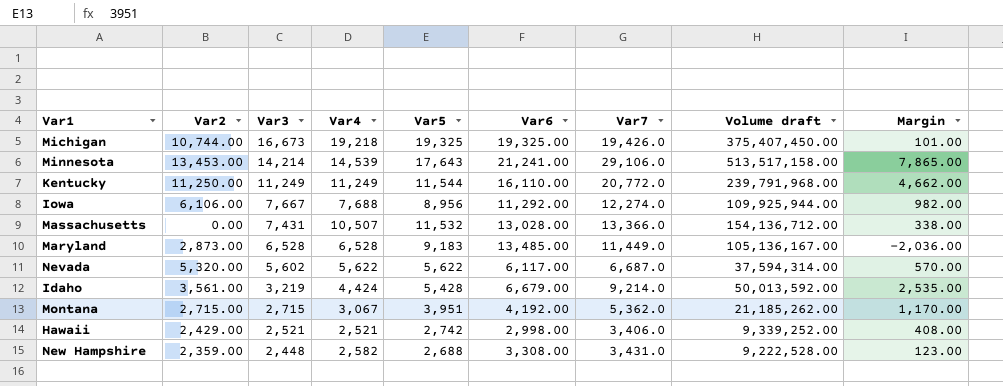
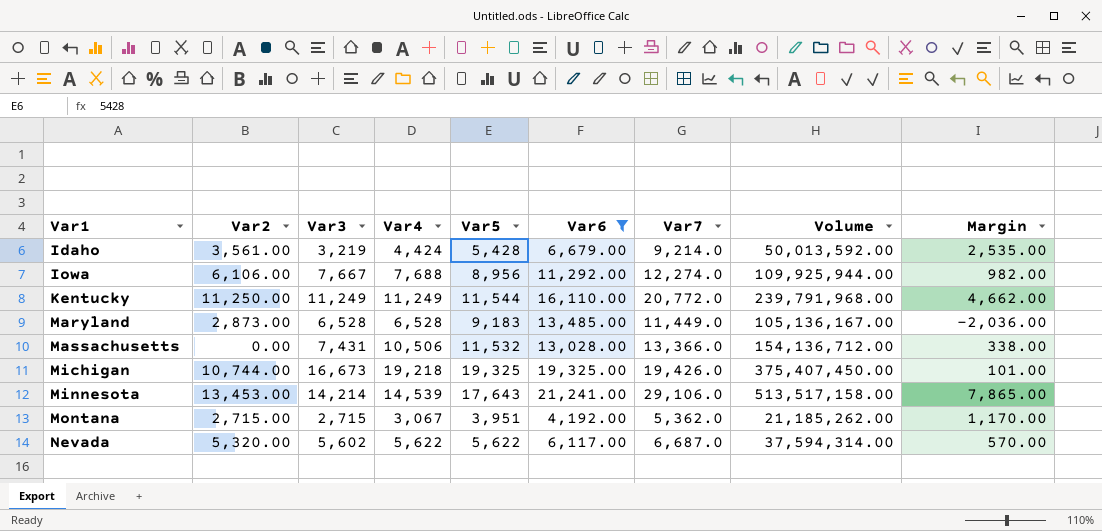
filter: none -> Var6 >= 4,192.00
row order: Var3 descending -> Var1 ascending
column name: Volume draft -> Volume
Massachusetts | Var4: 10,507 -> 10,506

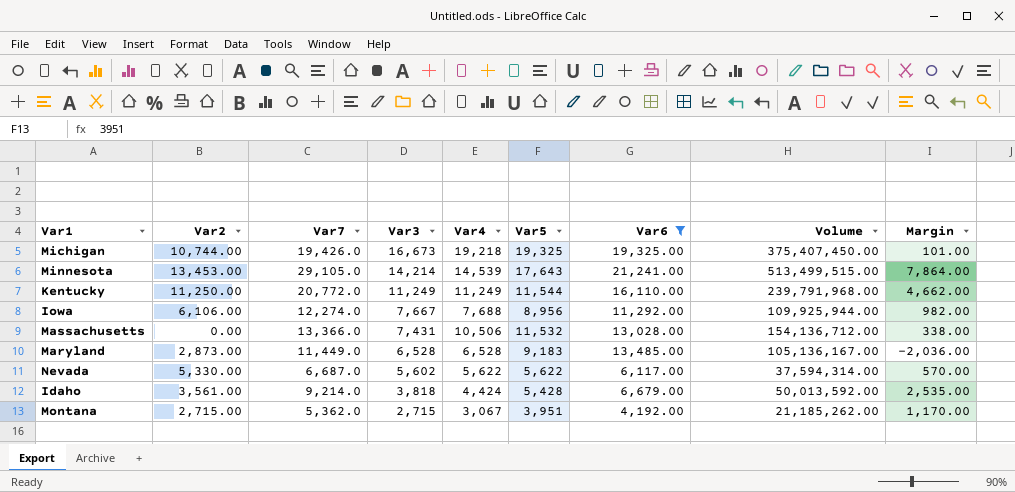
row order: Var1 ascending -> Var3 descending
column Var7 | position: 7 -> 3
Minnesota | Var7: 29,106.0 -> 29,105.0
Minnesota | Volume: 513,517,158.00 -> 513,499,515.00
Minnesota | Margin: 7,865.00 -> 7,864.00
Nevada | Var2: 5,320.00 -> 5,330.00
Idaho | Var3: 3,219 -> 3,818

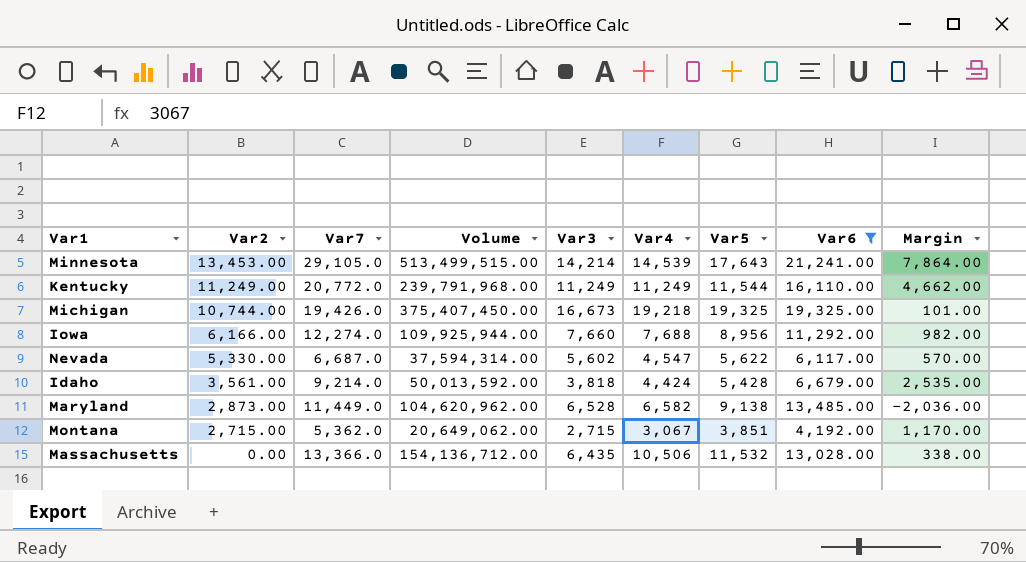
row order: Var3 descending -> Var2 descending
column Volume | position: 8 -> 4
Kentucky | Var2: 11,250.00 -> 11,249.00
Iowa | Var2: 6,106.00 -> 6,166.00
Iowa | Var3: 7,667 -> 7,660
Nevada | Var4: 5,622 -> 4,547
Maryland | Volume: 105,136,167.00 -> 104,620,962.00
Maryland | Var4: 6,528 -> 6,582
Maryland | Var5: 9,183 -> 9,138
Montana | Volume: 21,185,262.00 -> 20,649,062.00
Montana | Var5: 3,951 -> 3,851
Massachusetts | Var3: 7,431 -> 6,435

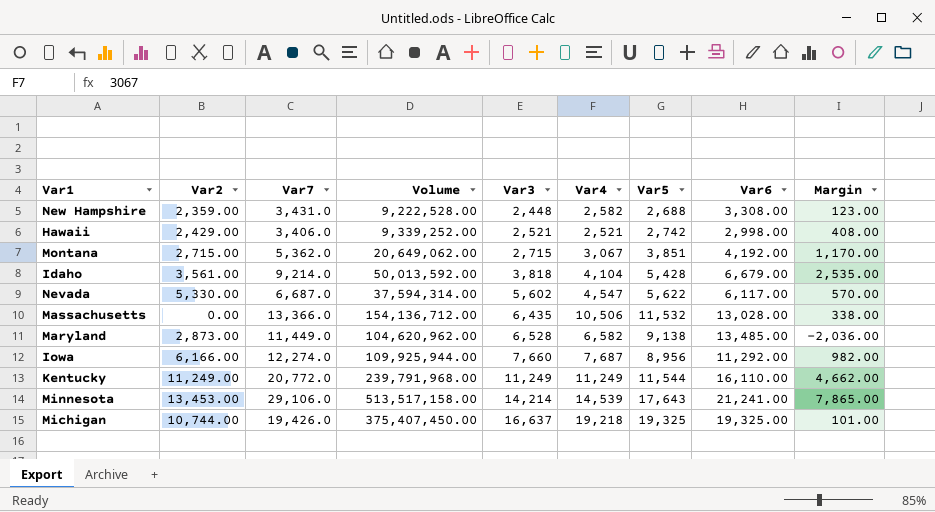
filter: Var6 >= 4,192.00 -> none
row order: Var2 descending -> Var3 ascending
Idaho | Var4: 4,424 -> 4,104
Iowa | Var4: 7,688 -> 7,687
Minnesota | Var7: 29,105.0 -> 29,106.0
Minnesota | Volume: 513,499,515.00 -> 513,517,158.00
Minnesota | Margin: 7,864.00 -> 7,865.00
Michigan | Var3: 16,673 -> 16,637

